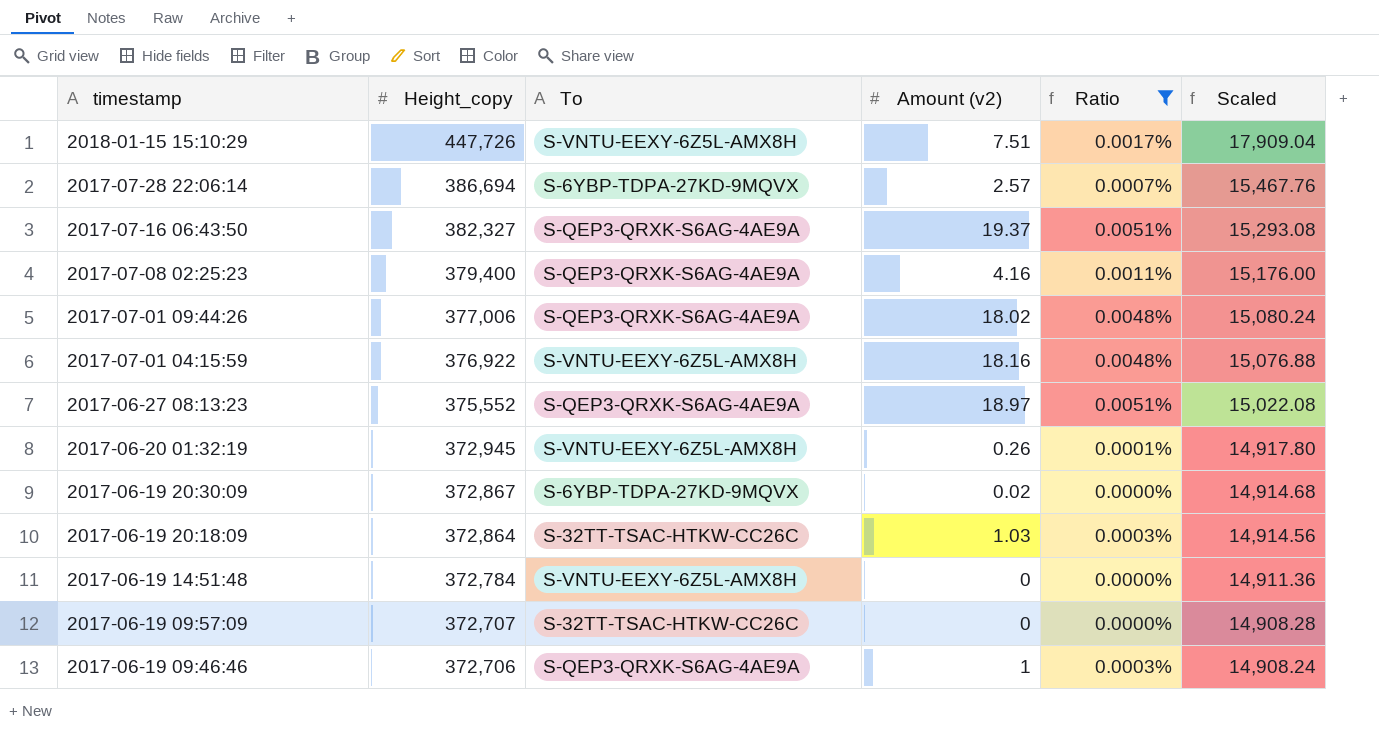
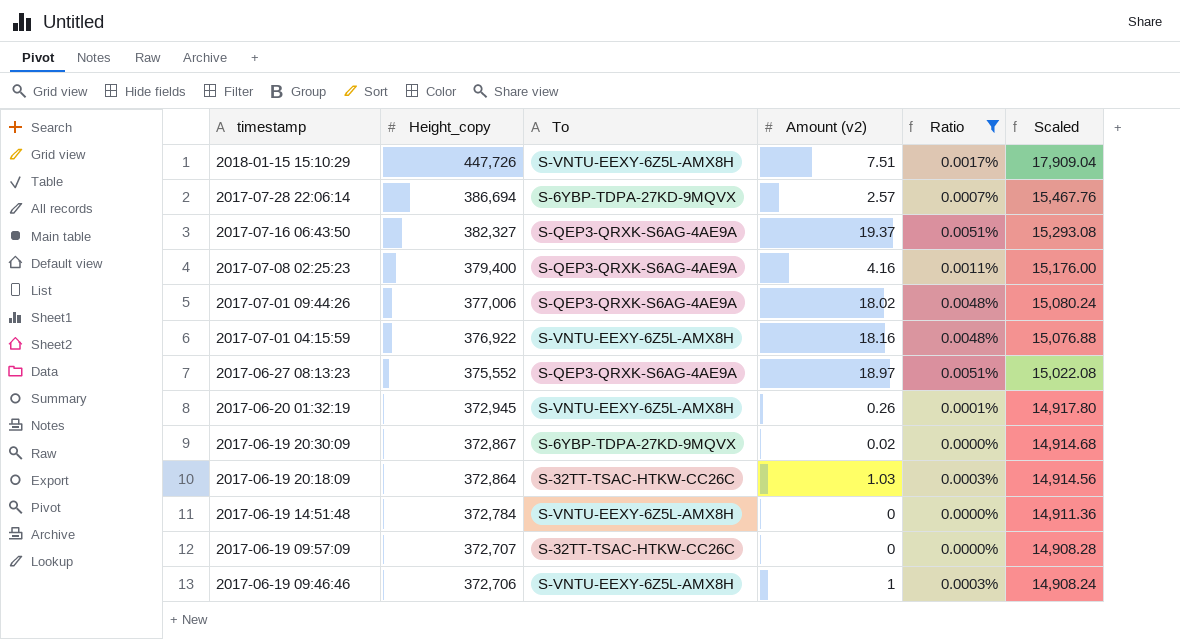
2017-06-19 09:46:46 | To: S-QEP3-QRXK-S6AG-4AE9A -> S-VNTU-EEXY-6Z5L-AMX8H

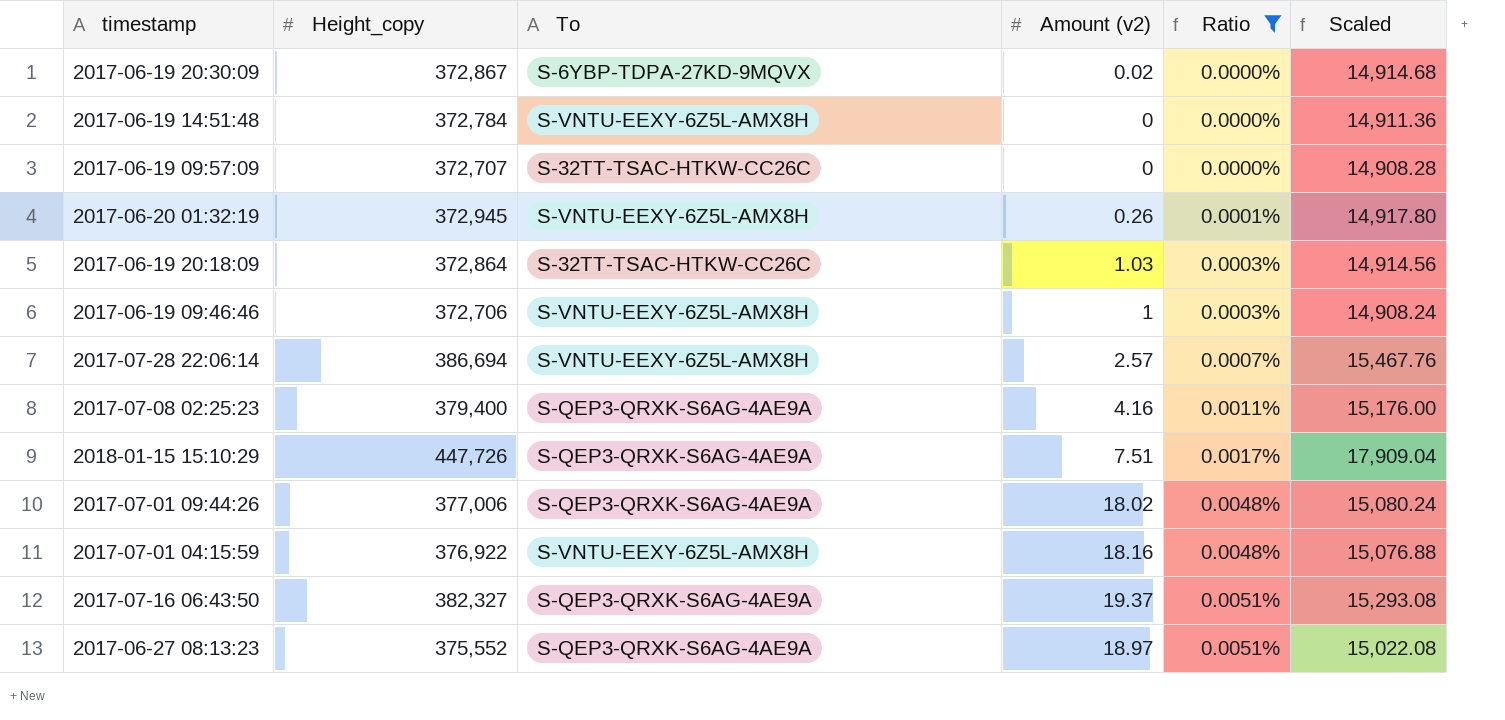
row order: timestamp descending -> Ratio ascending
2017-07-28 22:06:14 | To: S-6YBP-TDPA-27KD-9MQVX -> S-VNTU-EEXY-6Z5L-AMX8H
2018-01-15 15:10:29 | To: S-VNTU-EEXY-6Z5L-AMX8H -> S-QEP3-QRXK-S6AG-4AE9A

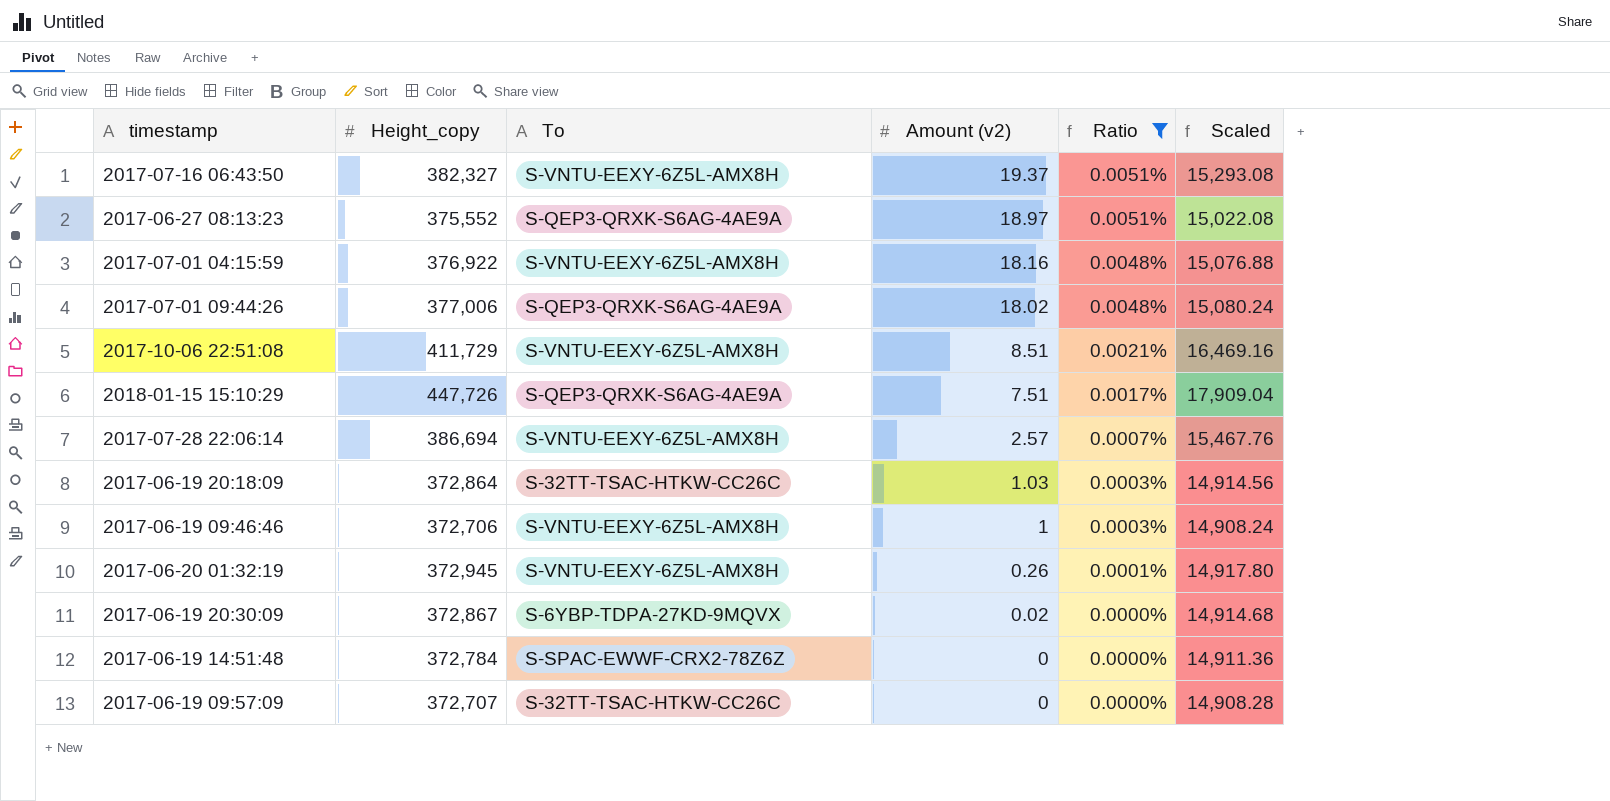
row order: Ratio ascending -> Amount (v2) descending
row 2017-07-08 02:25:23: 379,400 | S-QEP3-QRXK-S6AG-4AE9A | 4.16 | 0.0011% | 15,176.00 -> none
2017-07-16 06:43:50 | To: S-QEP3-QRXK-S6AG-4AE9A -> S-VNTU-EEXY-6Z5L-AMX8H
row 2017-10-06 22:51:08: none -> 411,729 | S-VNTU-EEXY-6Z5L-AMX8H | 8.51 | 0.0021% | 16,469.16
2017-06-19 14:51:48 | To: S-VNTU-EEXY-6Z5L-AMX8H -> S-SPAC-EWWF-CRX2-78Z6Z

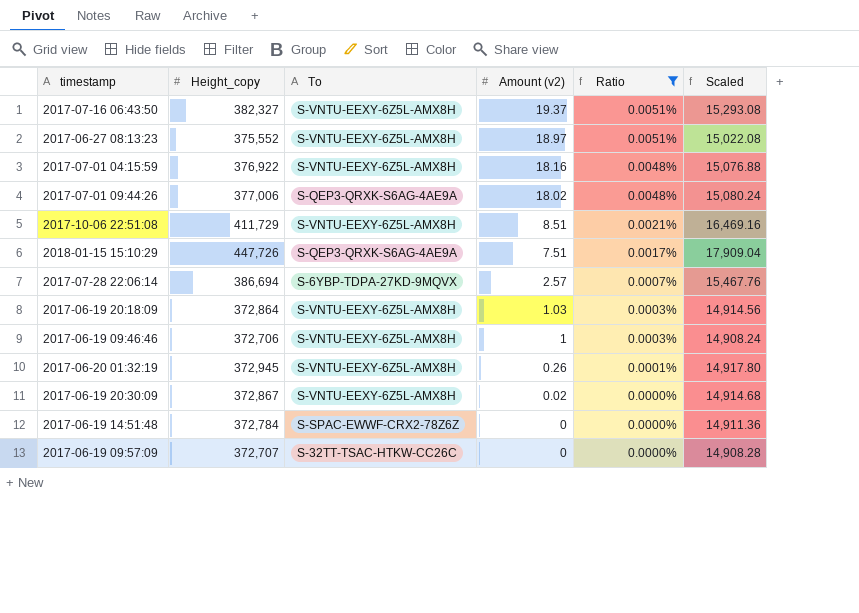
2017-06-27 08:13:23 | To: S-QEP3-QRXK-S6AG-4AE9A -> S-VNTU-EEXY-6Z5L-AMX8H
2017-07-28 22:06:14 | To: S-VNTU-EEXY-6Z5L-AMX8H -> S-6YBP-TDPA-27KD-9MQVX
2017-06-19 20:18:09 | To: S-32TT-TSAC-HTKW-CC26C -> S-VNTU-EEXY-6Z5L-AMX8H
2017-06-19 20:30:09 | To: S-6YBP-TDPA-27KD-9MQVX -> S-VNTU-EEXY-6Z5L-AMX8H

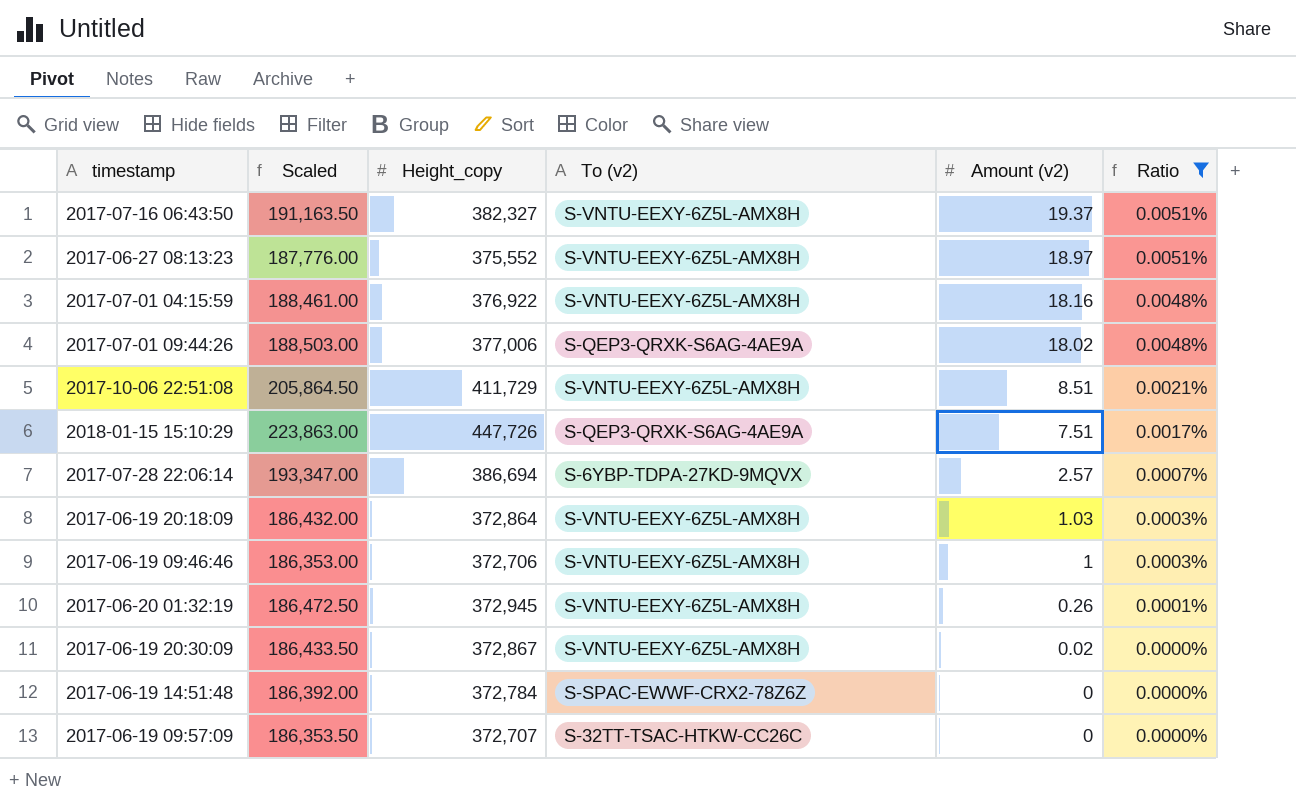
column Scaled | formula: [Height_copy] * 0.04 -> [Height_copy] * 0.5
column Scaled | position: 6 -> 2
column name: To -> To (v2)

